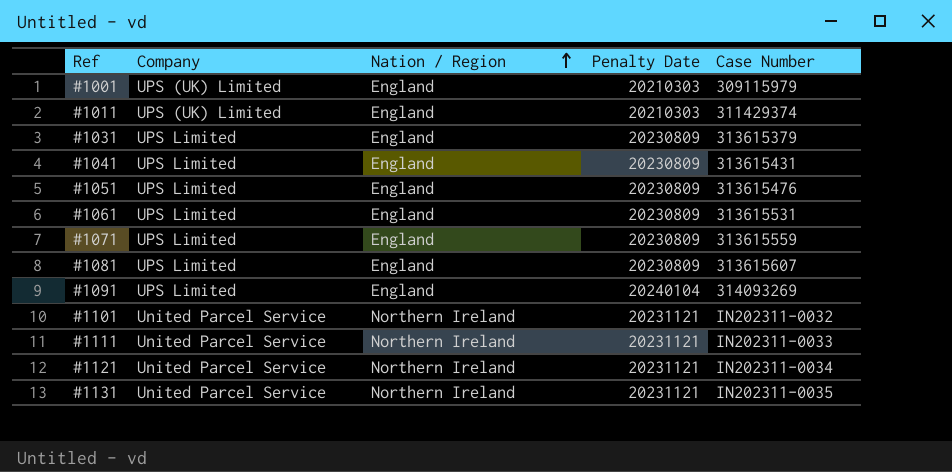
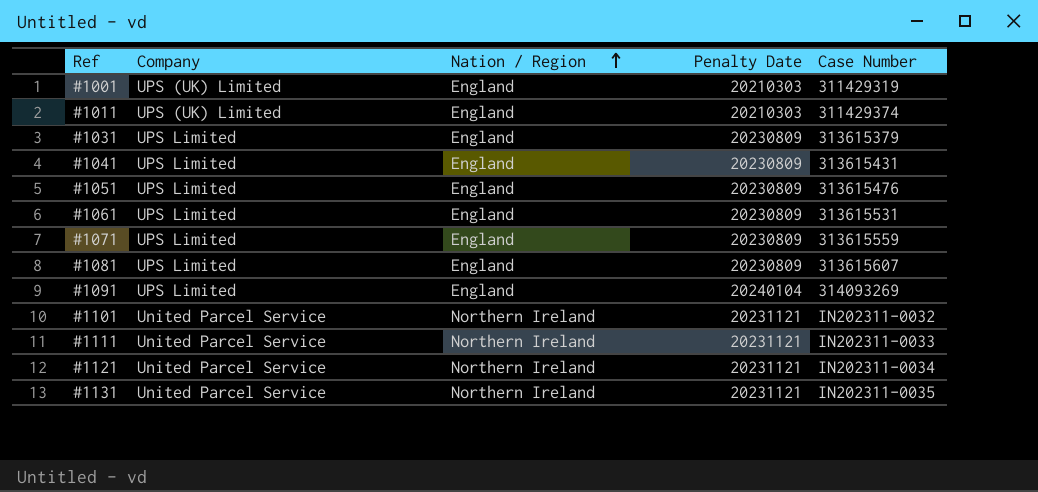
#1001 | Case Number: 309115979 -> 311429319

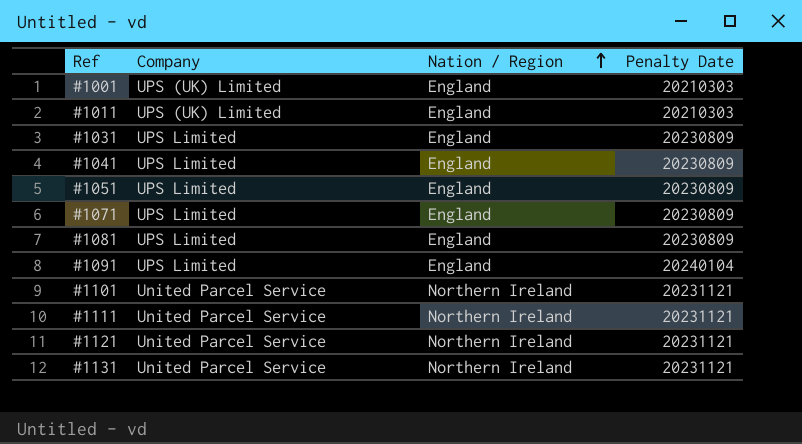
column Case Number | position: 5 -> none
row #1061: UPS Limited | England | 20230809 | 313615531 -> none

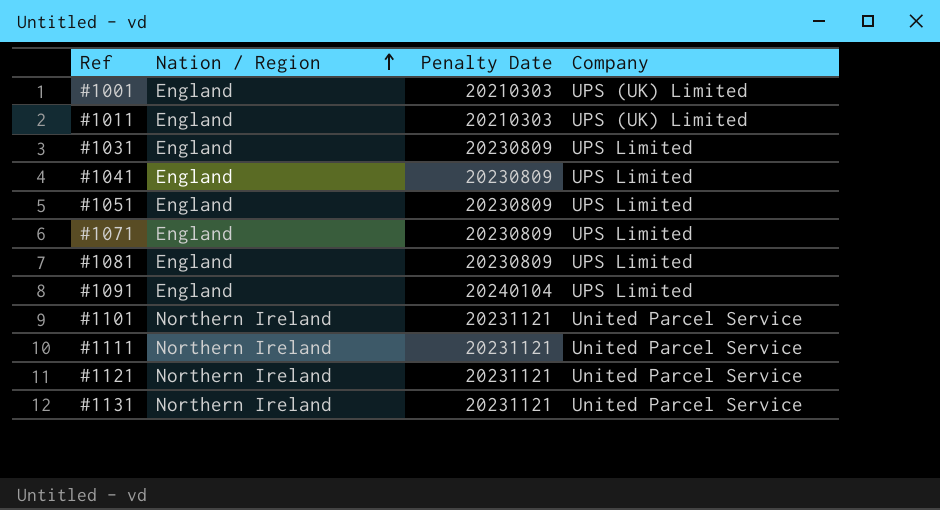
column Company | position: 2 -> 4

